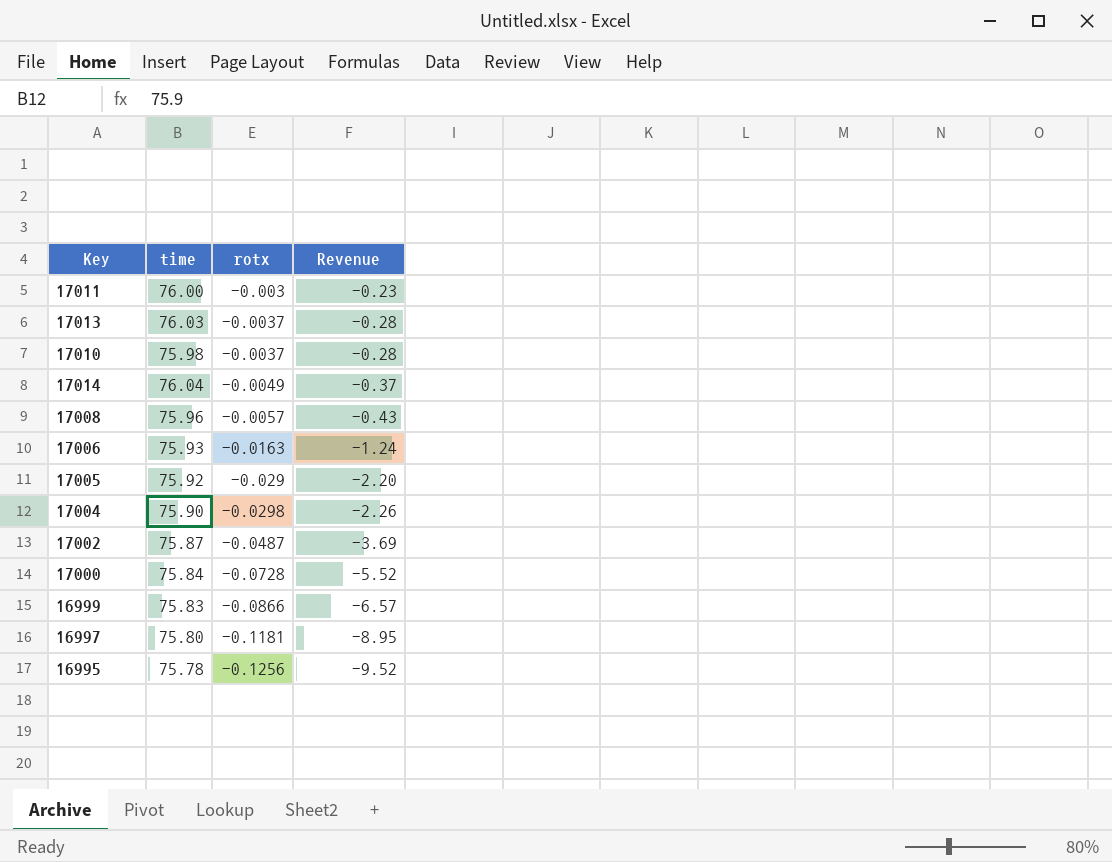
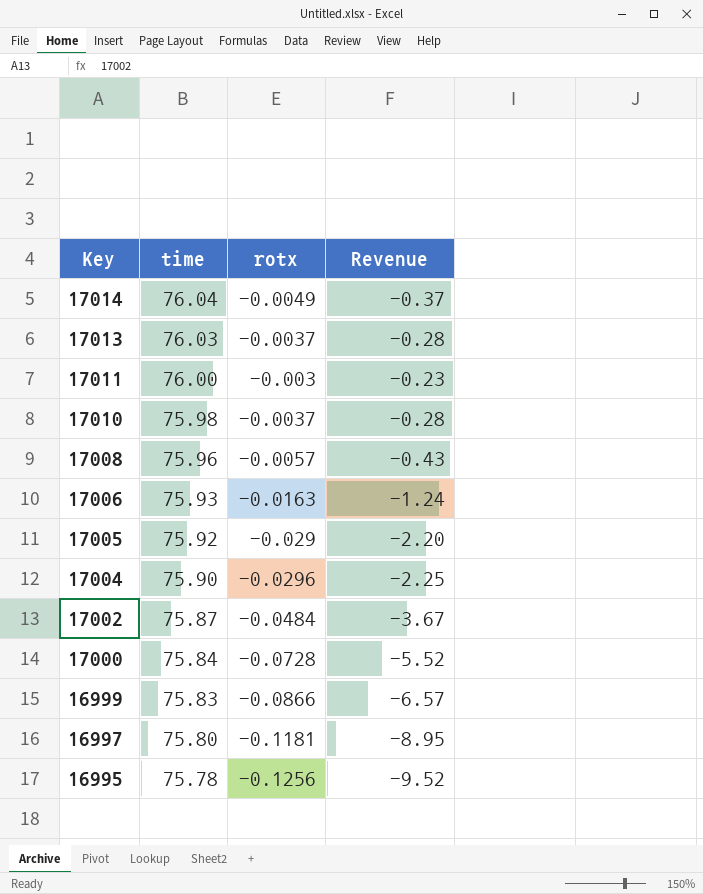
row order: rotx descending -> Key descending
17004 | rotx: -0.0298 -> -0.0296
17004 | Revenue: -2.26 -> -2.25
17002 | rotx: -0.0487 -> -0.0484
17002 | Revenue: -3.69 -> -3.67

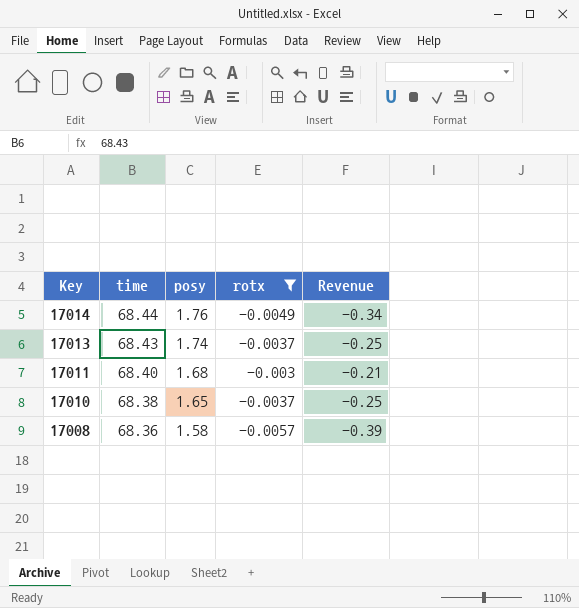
filter: none -> rotx >= -0.0057
column posy | position: none -> 3
17014 | time: 76.04 -> 68.44
17014 | Revenue: -0.37 -> -0.34
17013 | time: 76.03 -> 68.43
17013 | Revenue: -0.28 -> -0.25
17011 | time: 76.00 -> 68.40
17011 | Revenue: -0.23 -> -0.21
17010 | time: 75.98 -> 68.38
17010 | Revenue: -0.28 -> -0.25
17008 | time: 75.96 -> 68.36
17008 | Revenue: -0.43 -> -0.39

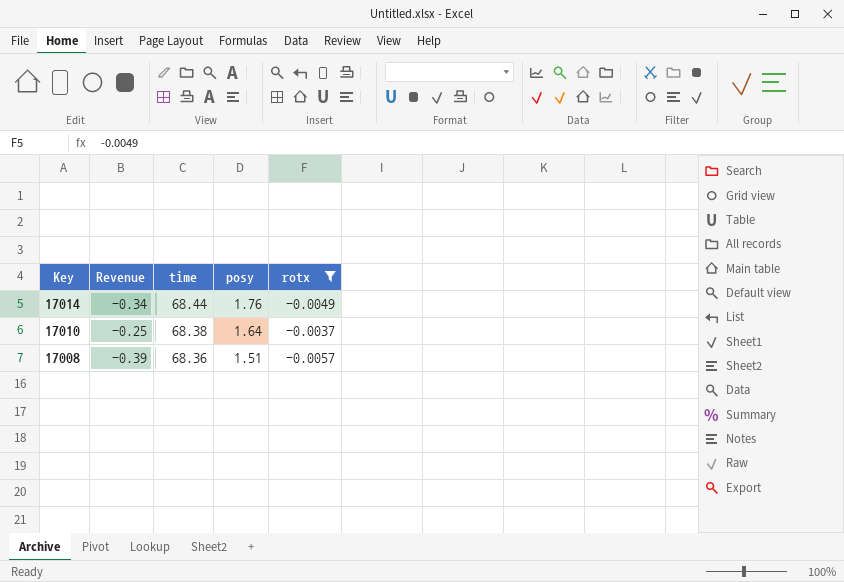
column Revenue | position: 5 -> 2
row 17013: 68.43 | 1.74 | -0.0037 | -0.25 -> none
row 17011: 68.40 | 1.68 | -0.003 | -0.21 -> none
17010 | posy: 1.65 -> 1.64
17008 | posy: 1.58 -> 1.51

